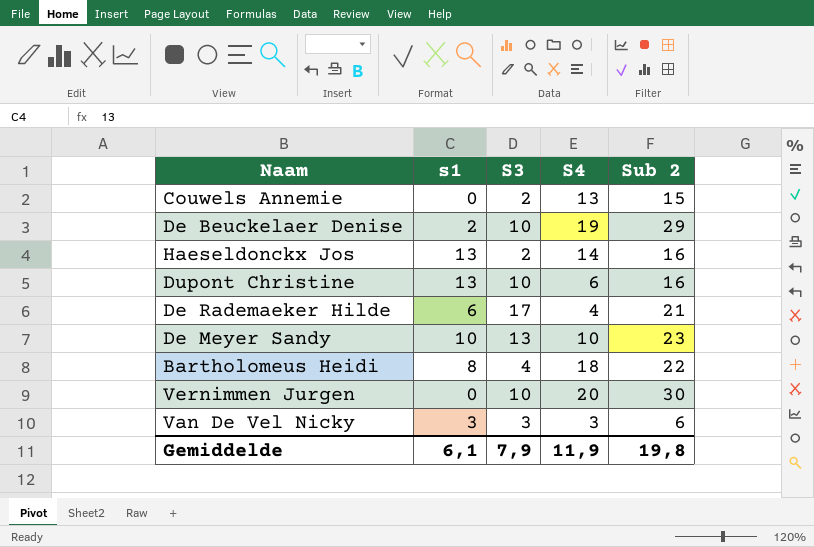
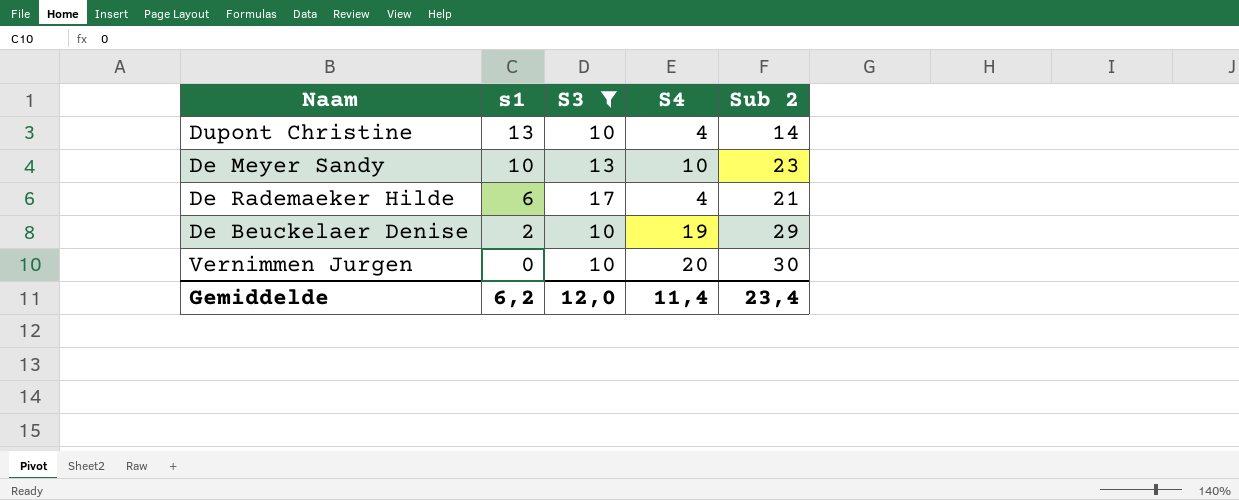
filter: none -> S3 >= 10
row order: none -> s1 descending
Dupont Christine | S4: 6 -> 4
Dupont Christine | Sub 2: 16 -> 14
Gemiddelde | s1: 6,1 -> 6,2
Gemiddelde | S3: 7,9 -> 12,0
Gemiddelde | S4: 11,9 -> 11,4
Gemiddelde | Sub 2: 19,8 -> 23,4

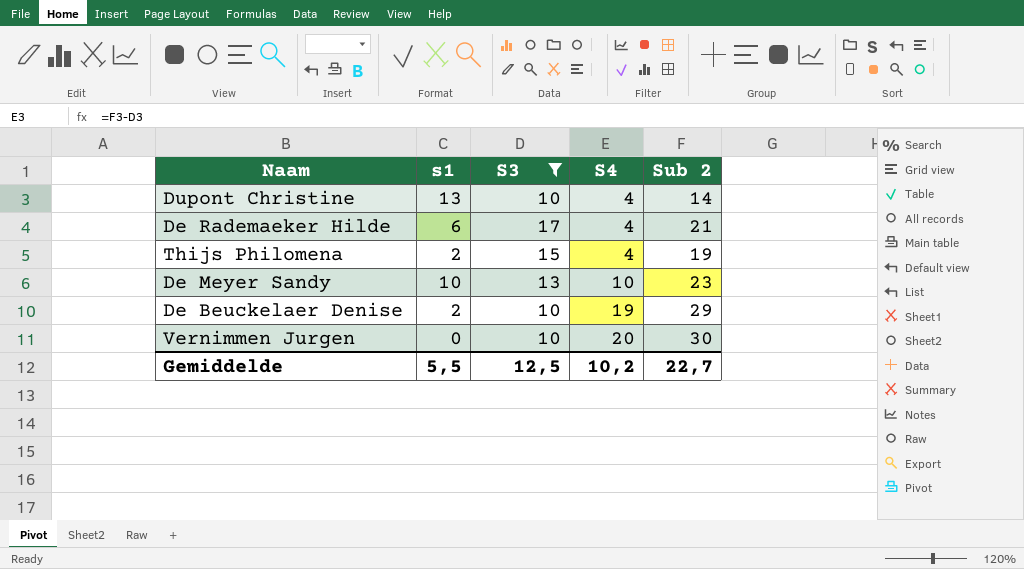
row order: s1 descending -> S4 ascending
row Thijs Philomena: none -> 2 | 15 | 4 | 19
Gemiddelde | s1: 6,2 -> 5,5
Gemiddelde | S3: 12,0 -> 12,5
Gemiddelde | S4: 11,4 -> 10,2
Gemiddelde | Sub 2: 23,4 -> 22,7

